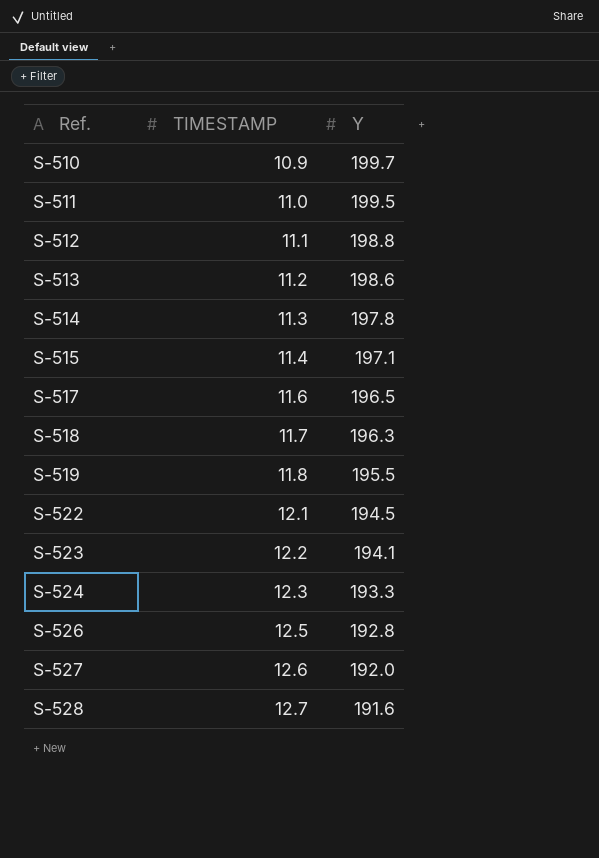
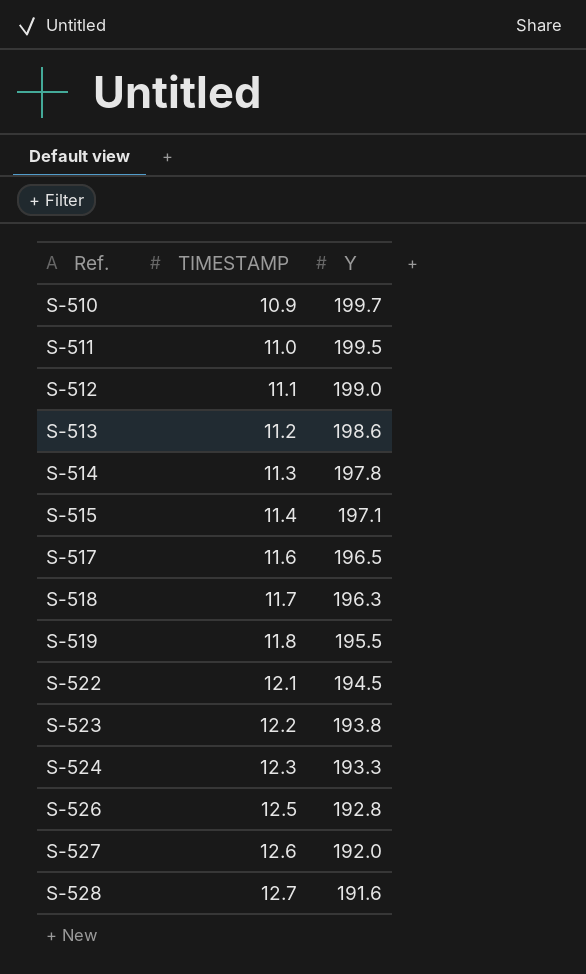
S-512 | Y: 198.8 -> 199.0
S-523 | Y: 194.1 -> 193.8

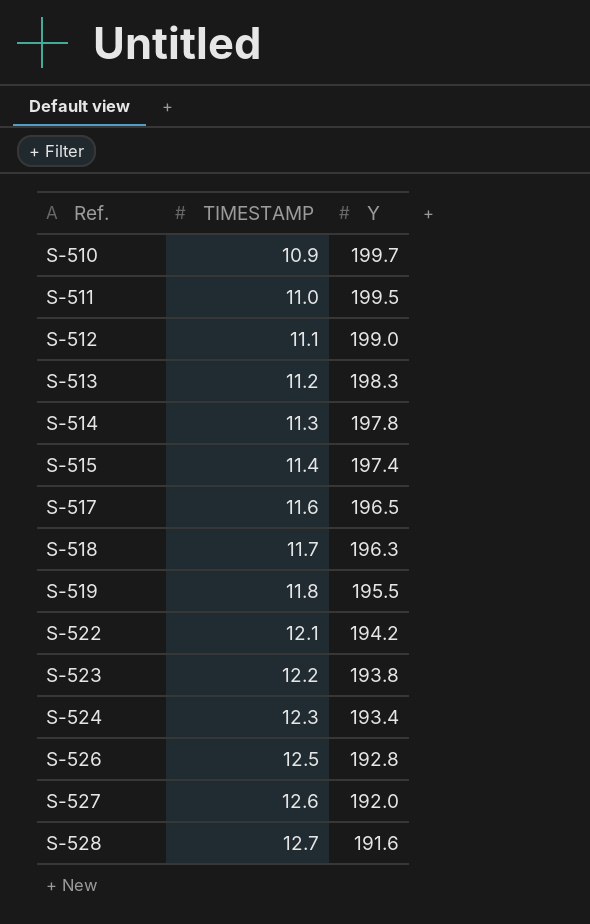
S-513 | Y: 198.6 -> 198.3
S-515 | Y: 197.1 -> 197.4
S-522 | Y: 194.5 -> 194.2
S-524 | Y: 193.3 -> 193.4

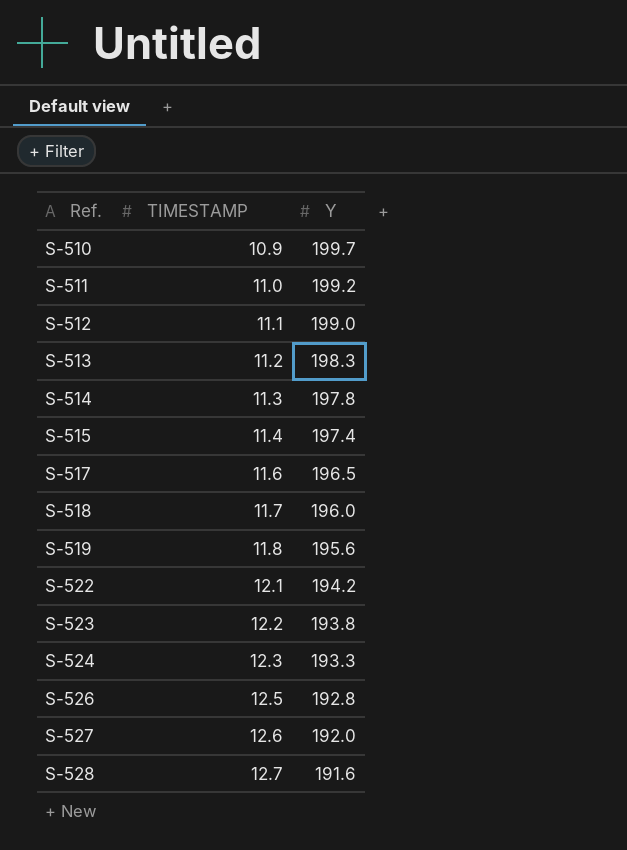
S-511 | Y: 199.5 -> 199.2
S-518 | Y: 196.3 -> 196.0
S-519 | Y: 195.5 -> 195.6
S-524 | Y: 193.4 -> 193.3

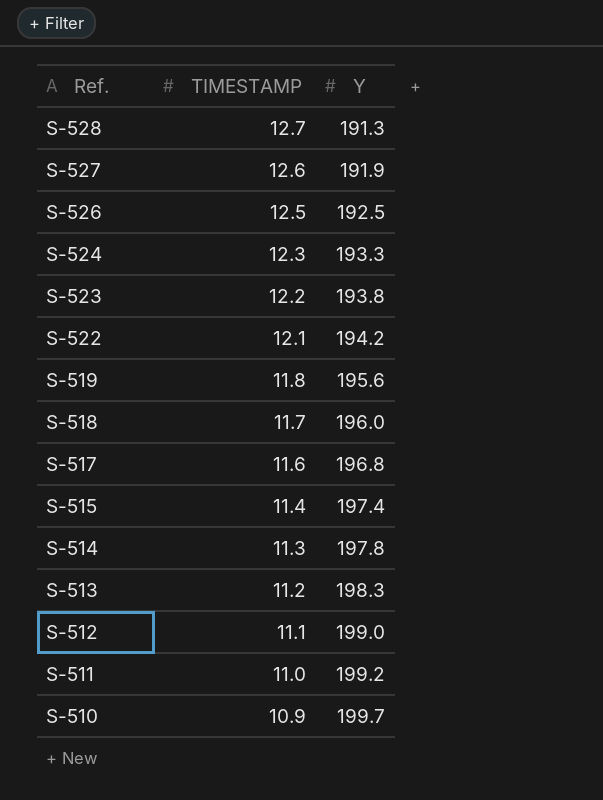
row order: Ref. ascending -> Ref. descending
S-528 | Y: 191.6 -> 191.3
S-527 | Y: 192.0 -> 191.9
S-526 | Y: 192.8 -> 192.5
S-517 | Y: 196.5 -> 196.8

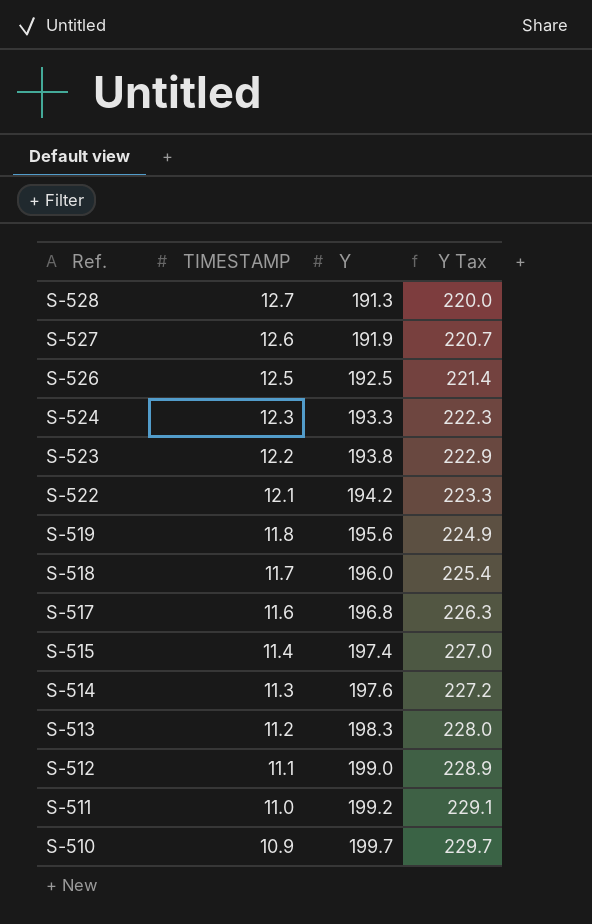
column Y Tax | formula: none -> [Y] * 1.15
S-514 | Y: 197.8 -> 197.6

